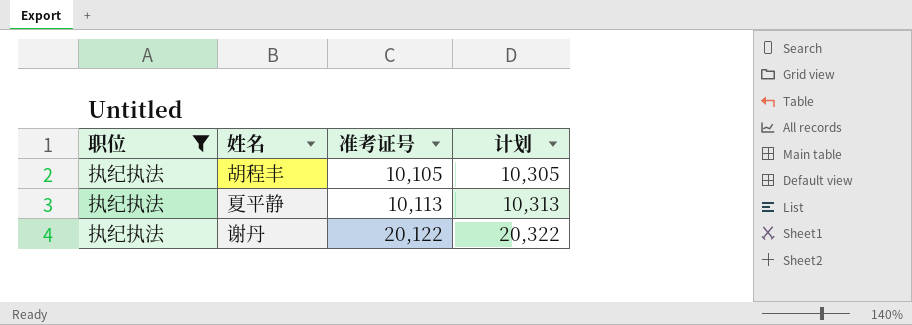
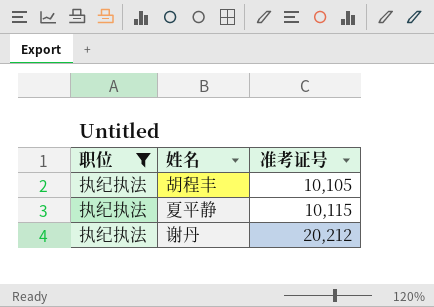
column 计划 | formula: [准考证号] + 200 -> none
夏平静 | 准考证号: 10,113 -> 10,115
谢丹 | 准考证号: 20,122 -> 20,212

